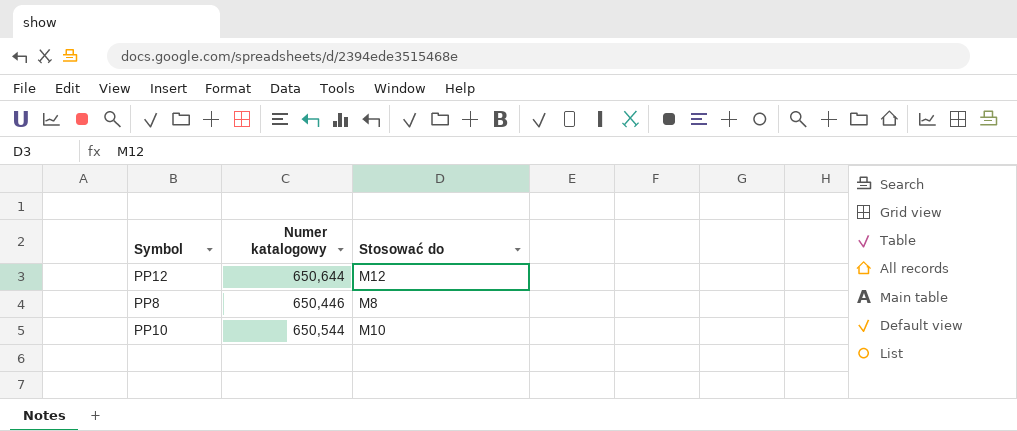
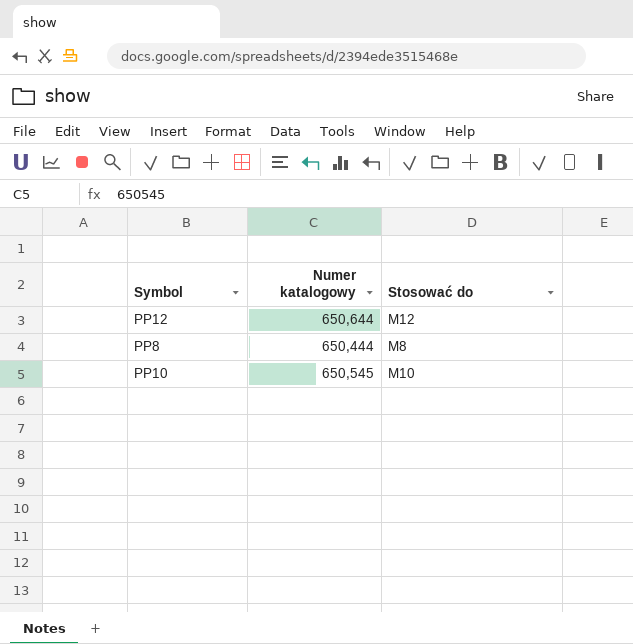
PP8 | Numer katalogowy: 650,446 -> 650,444
PP10 | Numer katalogowy: 650,544 -> 650,545

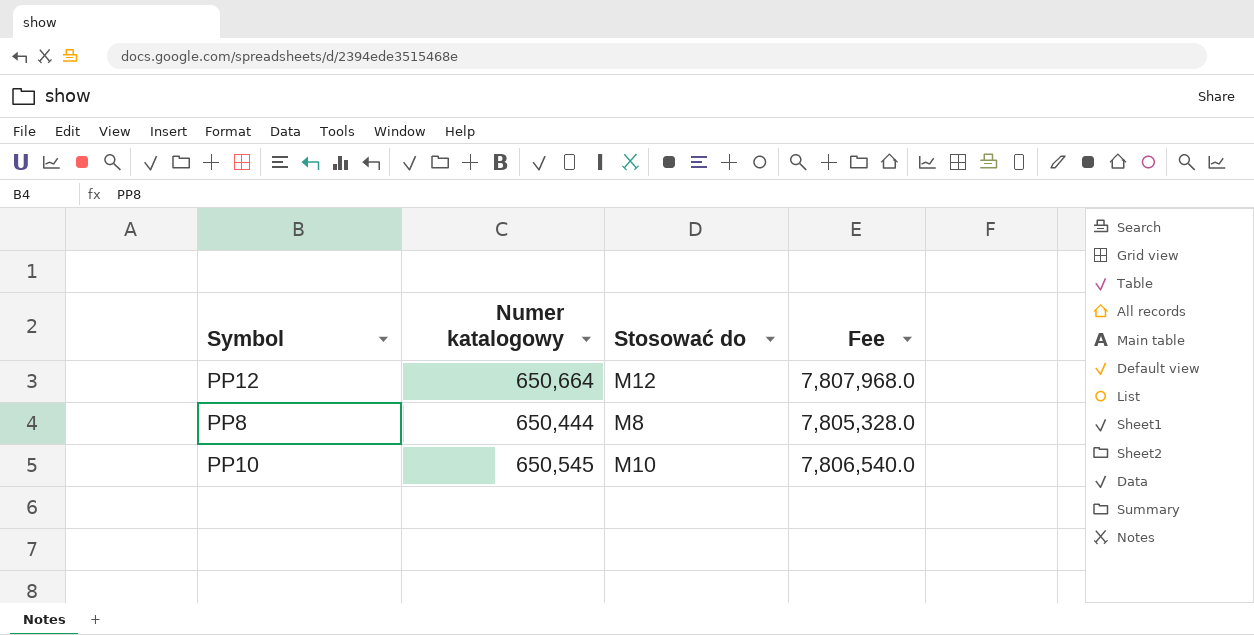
column Fee | formula: none -> [Numer katalogowy] * 12
PP12 | Numer katalogowy: 650,644 -> 650,664

